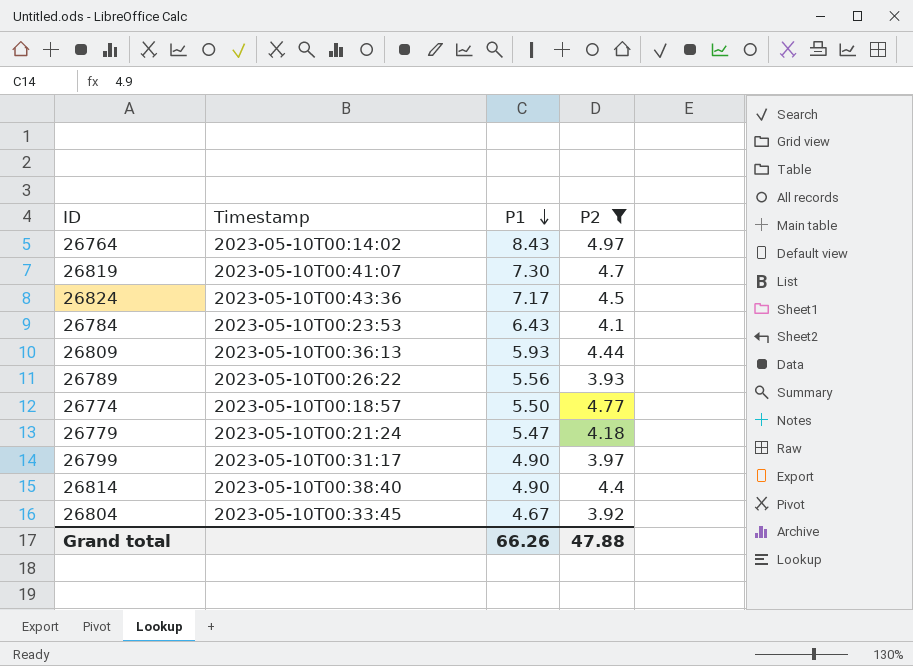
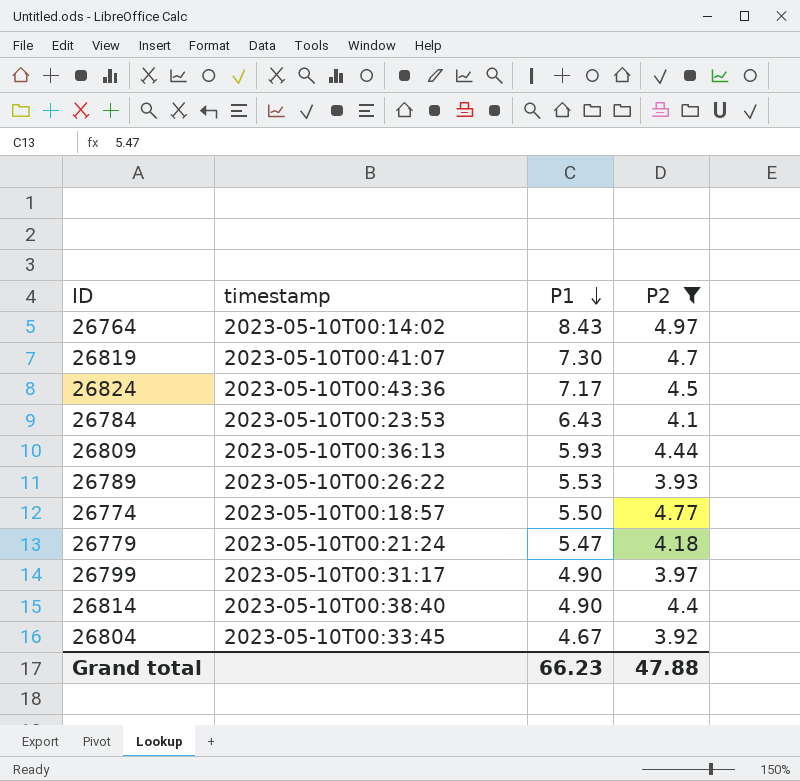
column name: Timestamp -> timestamp
26789 | P1: 5.56 -> 5.53
Grand total | P1: 66.26 -> 66.23

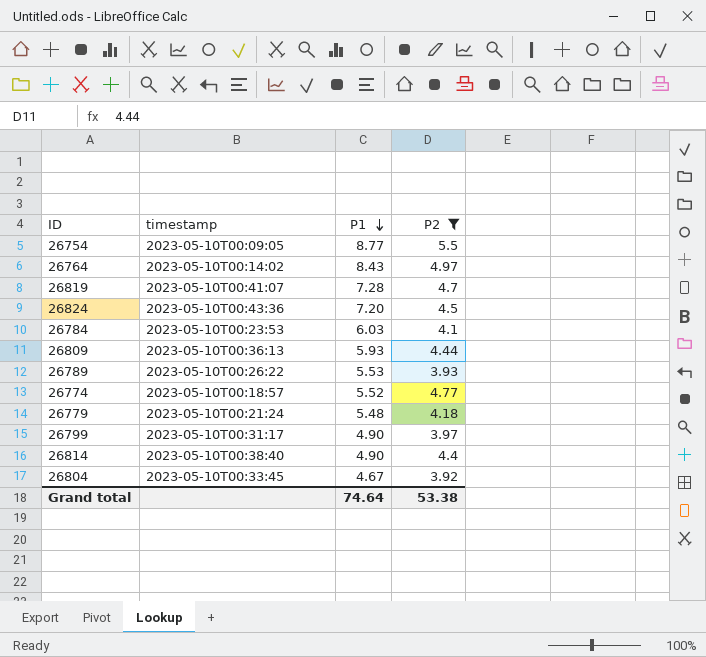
row 26754: none -> 2023-05-10T00:09:05 | 8.77 | 5.5
26819 | P1: 7.30 -> 7.28
26824 | P1: 7.17 -> 7.20
26784 | P1: 6.43 -> 6.03
26774 | P1: 5.50 -> 5.52
26779 | P1: 5.47 -> 5.48
Grand total | P1: 66.23 -> 74.64
Grand total | P2: 47.88 -> 53.38

